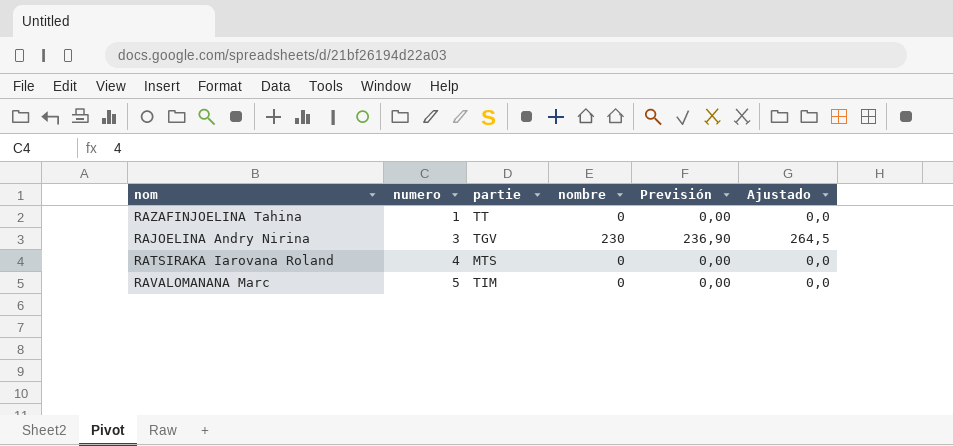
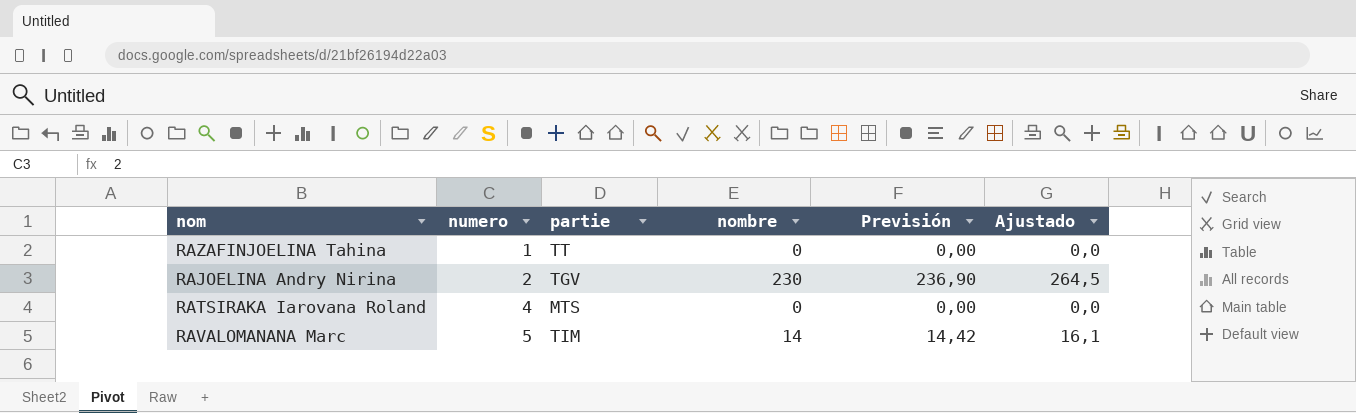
RAJOELINA Andry Nirina | numero: 3 -> 2
RAVALOMANANA Marc | nombre: 0 -> 14
RAVALOMANANA Marc | Previsión: 0,00 -> 14,42
RAVALOMANANA Marc | Ajustado: 0,0 -> 16,1

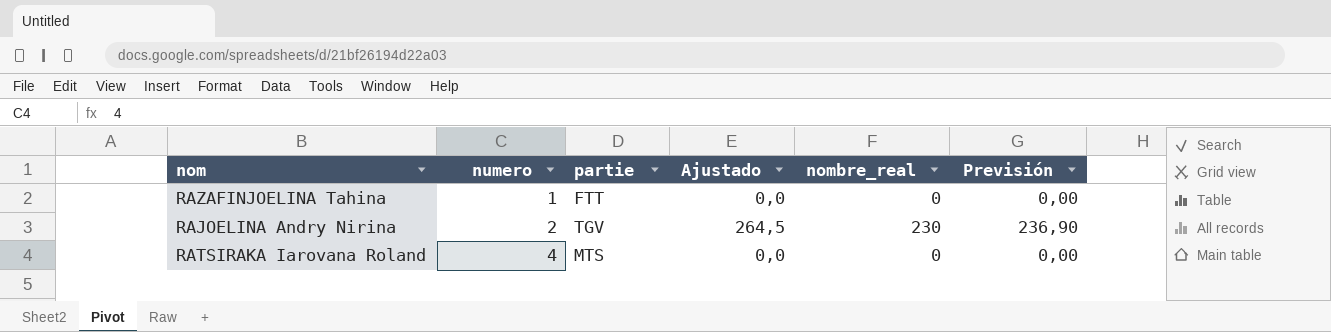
column Ajustado | position: 6 -> 4
column name: nombre -> nombre_real
row RAVALOMANANA Marc: 5 | TIM | 14 | 14,42 | 16,1 -> none
RAZAFINJOELINA Tahina | partie: TT -> FTT

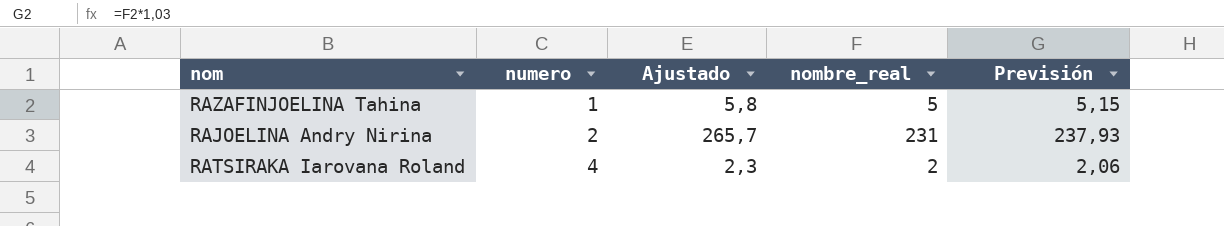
column partie | position: 3 -> none
RAZAFINJOELINA Tahina | Ajustado: 0,0 -> 5,8
RAZAFINJOELINA Tahina | nombre_real: 0 -> 5
RAZAFINJOELINA Tahina | Previsión: 0,00 -> 5,15
RAJOELINA Andry Nirina | Ajustado: 264,5 -> 265,7
RAJOELINA Andry Nirina | nombre_real: 230 -> 231
RAJOELINA Andry Nirina | Previsión: 236,90 -> 237,93
RATSIRAKA Iarovana Roland | Ajustado: 0,0 -> 2,3
RATSIRAKA Iarovana Roland | nombre_real: 0 -> 2
RATSIRAKA Iarovana Roland | Previsión: 0,00 -> 2,06

